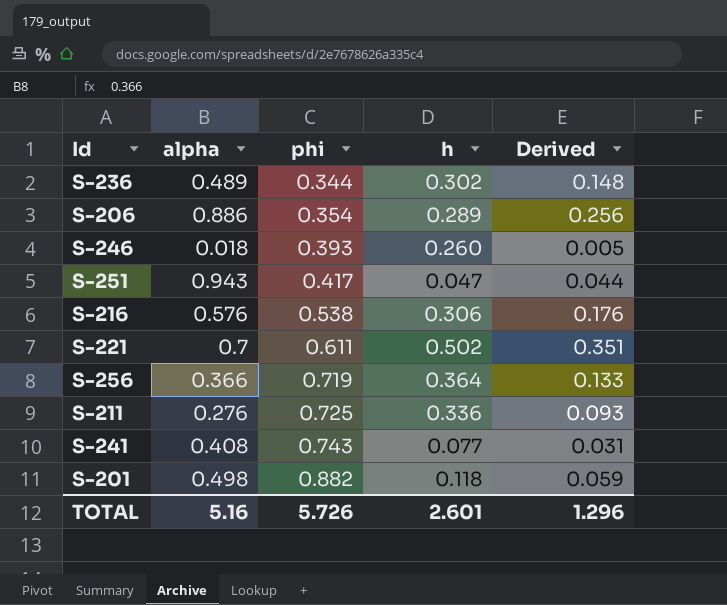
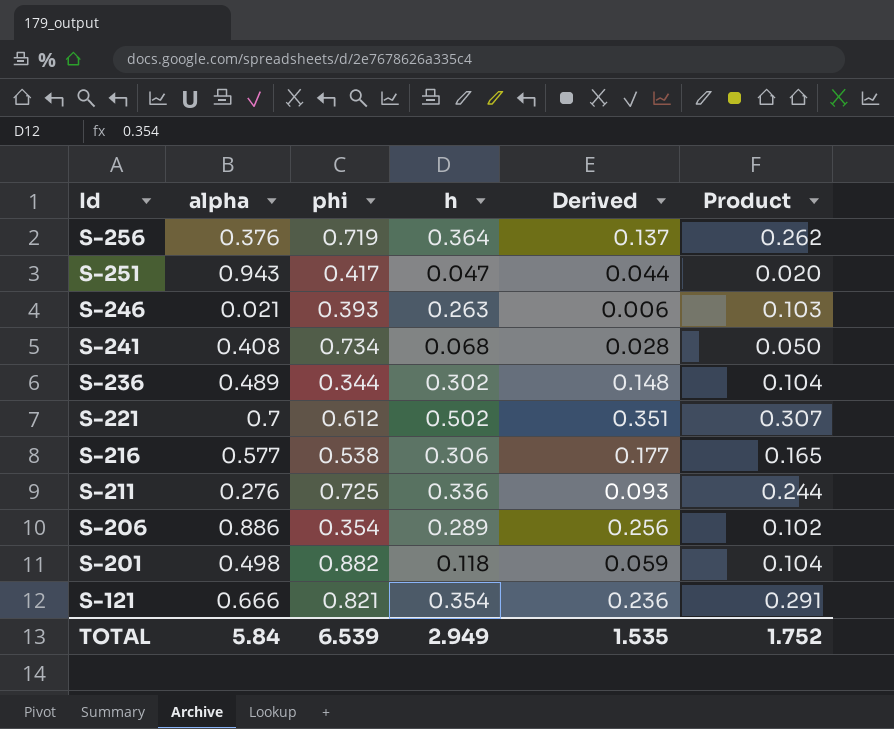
row order: phi ascending -> Id descending
column Product | formula: none -> [phi] * [h]
S-256 | alpha: 0.366 -> 0.376
S-256 | Derived: 0.133 -> 0.137
S-246 | alpha: 0.018 -> 0.021
S-246 | h: 0.260 -> 0.263
S-246 | Derived: 0.005 -> 0.006
S-241 | phi: 0.743 -> 0.734
S-241 | h: 0.077 -> 0.068
S-241 | Derived: 0.031 -> 0.028
S-221 | phi: 0.611 -> 0.612
S-216 | alpha: 0.576 -> 0.577
S-216 | Derived: 0.176 -> 0.177
row S-121: none -> 0.666 | 0.821 | 0.354 | 0.236 | 0.291
TOTAL | alpha: 5.16 -> 5.84
TOTAL | phi: 5.726 -> 6.539
TOTAL | h: 2.601 -> 2.949
TOTAL | Derived: 1.296 -> 1.535

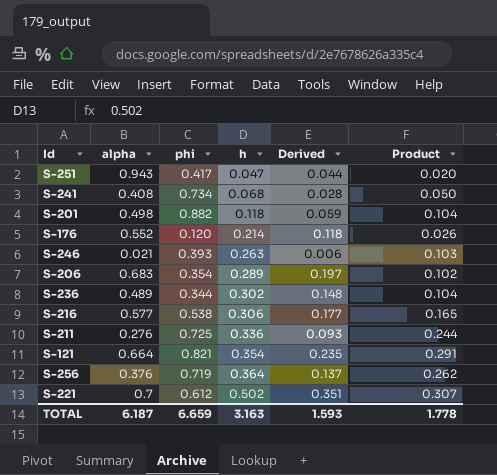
row order: Id descending -> h ascending
row S-176: none -> 0.552 | 0.120 | 0.214 | 0.118 | 0.026
S-206 | alpha: 0.886 -> 0.683
S-206 | Derived: 0.256 -> 0.197
S-121 | alpha: 0.666 -> 0.664
S-121 | Derived: 0.236 -> 0.235
TOTAL | alpha: 5.84 -> 6.187
TOTAL | phi: 6.539 -> 6.659
TOTAL | h: 2.949 -> 3.163
TOTAL | Derived: 1.535 -> 1.593
TOTAL | Product: 1.752 -> 1.778

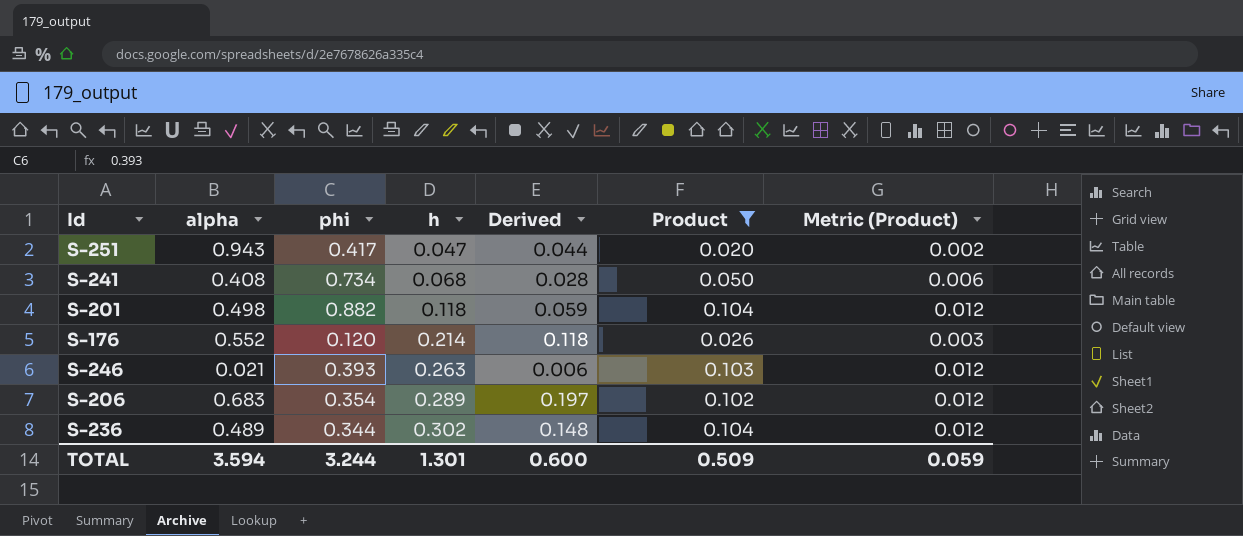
filter: none -> Product <= 0.104
column Metric (Product) | formula: none -> [Product] * 0.12
TOTAL | alpha: 6.187 -> 3.594
TOTAL | phi: 6.659 -> 3.244
TOTAL | h: 3.163 -> 1.301
TOTAL | Derived: 1.593 -> 0.600
TOTAL | Product: 1.778 -> 0.509

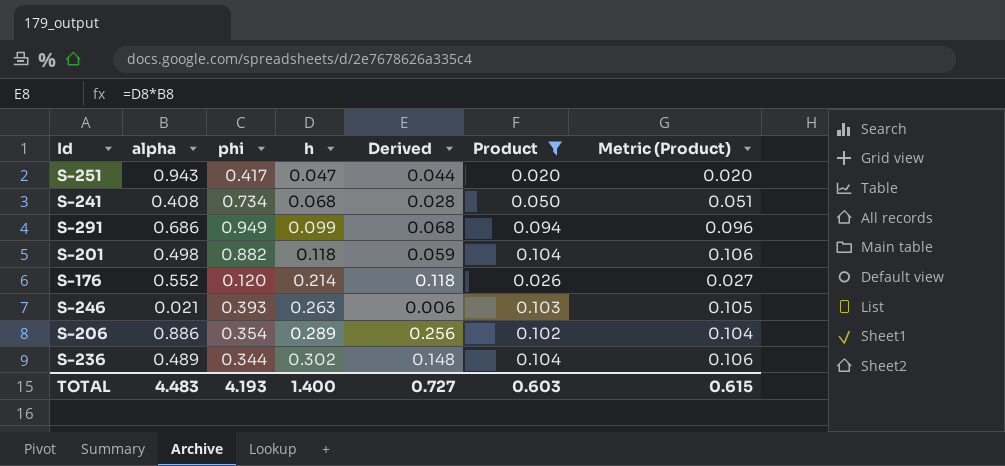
column Metric (Product) | formula: [Product] * 0.12 -> [Product] * 1.02
row S-291: none -> 0.686 | 0.949 | 0.099 | 0.068 | 0.094 | 0.096
S-206 | alpha: 0.683 -> 0.886
S-206 | Derived: 0.197 -> 0.256
TOTAL | alpha: 3.594 -> 4.483
TOTAL | phi: 3.244 -> 4.193
TOTAL | h: 1.301 -> 1.400
TOTAL | Derived: 0.600 -> 0.727
TOTAL | Product: 0.509 -> 0.603
TOTAL | Metric (Product): 0.059 -> 0.615

